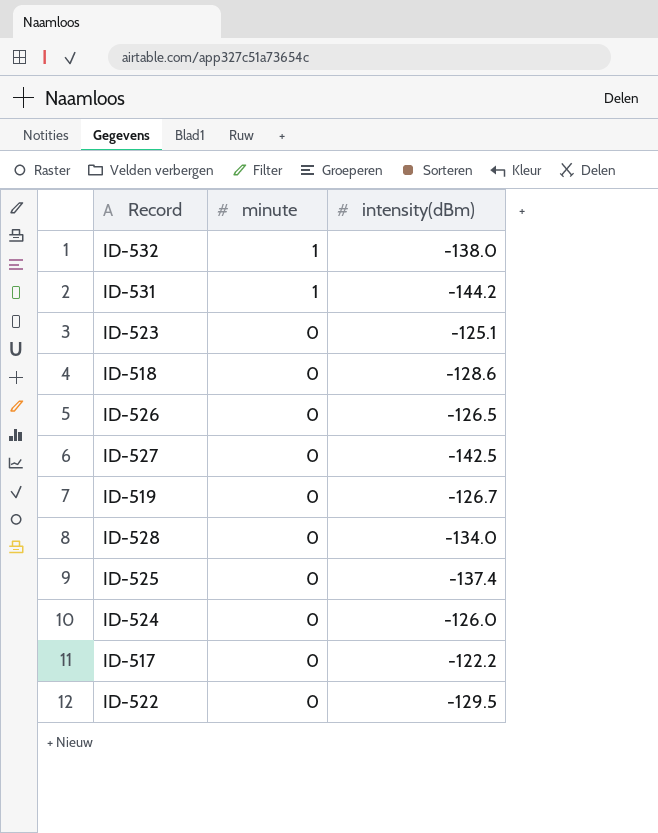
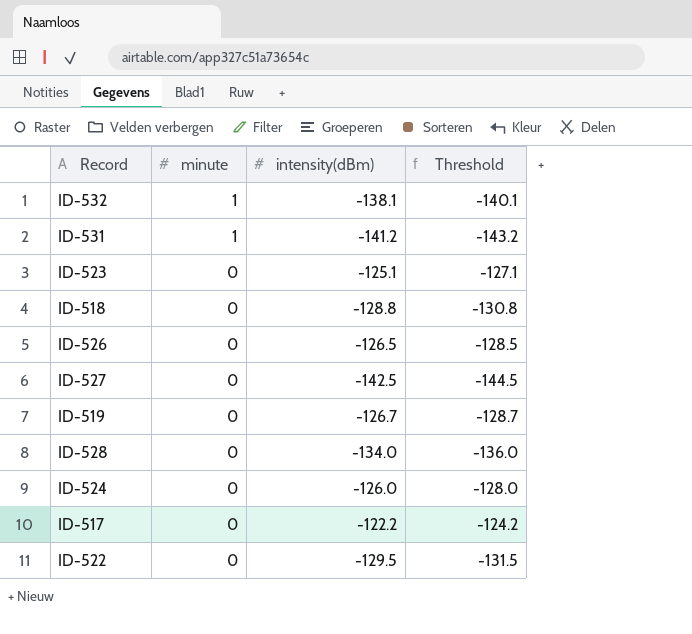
column Threshold | formula: none -> [intensity(dBm)] - 2
row ID-525: 0 | -137.4 -> none
ID-532 | intensity(dBm): -138.0 -> -138.1
ID-531 | intensity(dBm): -144.2 -> -141.2
ID-518 | intensity(dBm): -128.6 -> -128.8

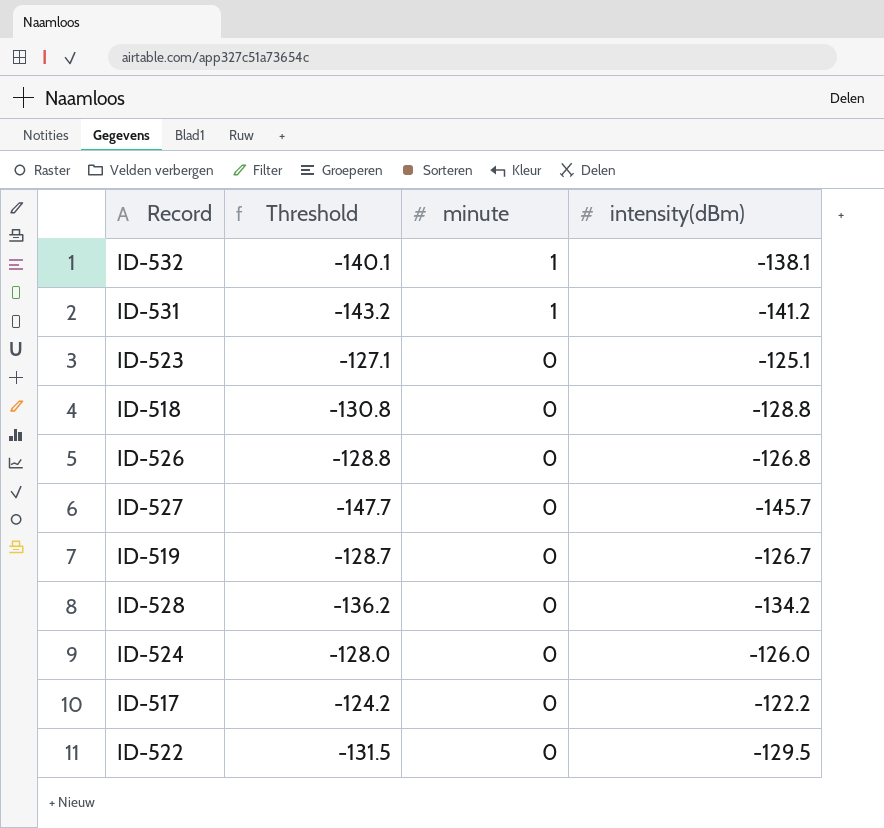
column Threshold | position: 4 -> 2
ID-526 | Threshold: -128.5 -> -128.8
ID-526 | intensity(dBm): -126.5 -> -126.8
ID-527 | Threshold: -144.5 -> -147.7
ID-527 | intensity(dBm): -142.5 -> -145.7
ID-528 | Threshold: -136.0 -> -136.2
ID-528 | intensity(dBm): -134.0 -> -134.2

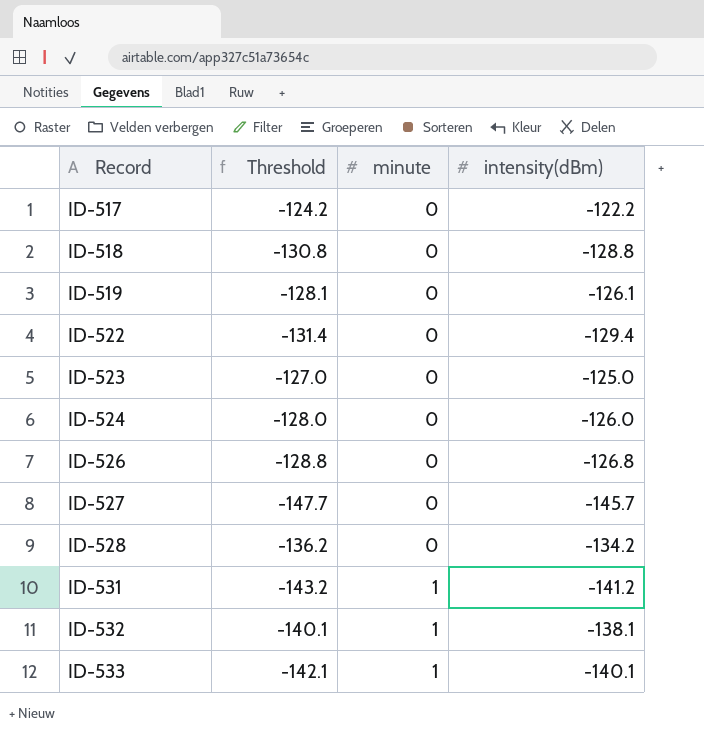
row order: minute descending -> Record ascending
ID-519 | Threshold: -128.7 -> -128.1
ID-519 | intensity(dBm): -126.7 -> -126.1
ID-522 | Threshold: -131.5 -> -131.4
ID-522 | intensity(dBm): -129.5 -> -129.4
ID-523 | Threshold: -127.1 -> -127.0
ID-523 | intensity(dBm): -125.1 -> -125.0
row ID-533: none -> -142.1 | 1 | -140.1

